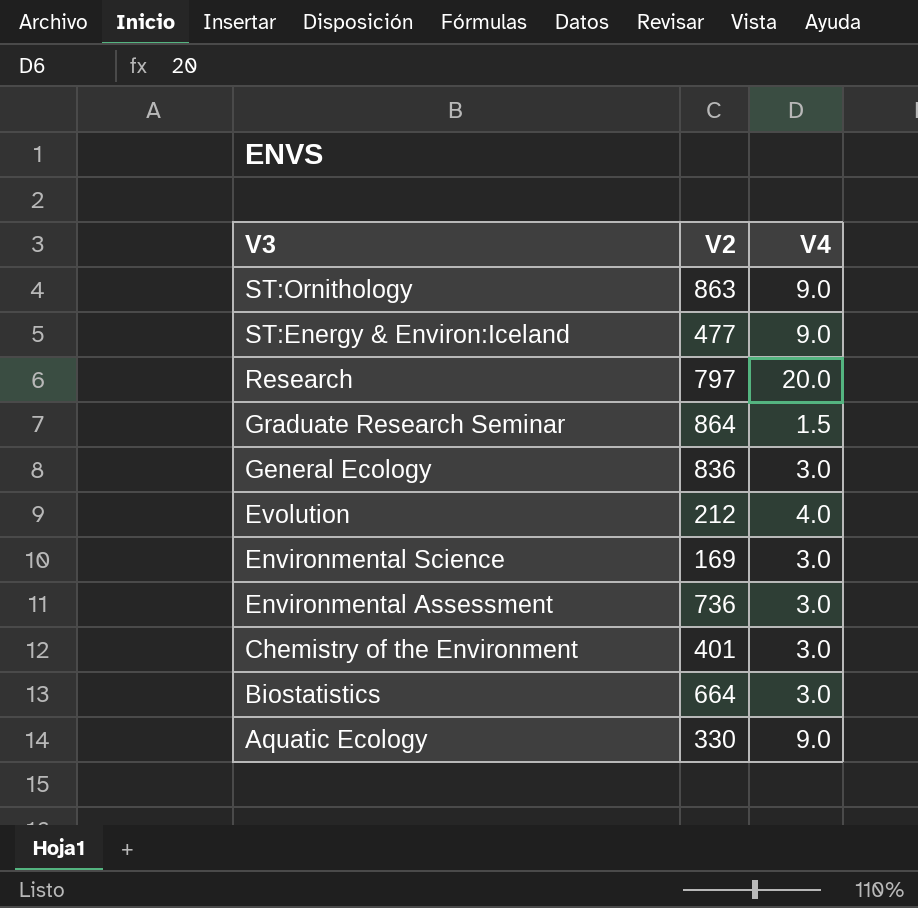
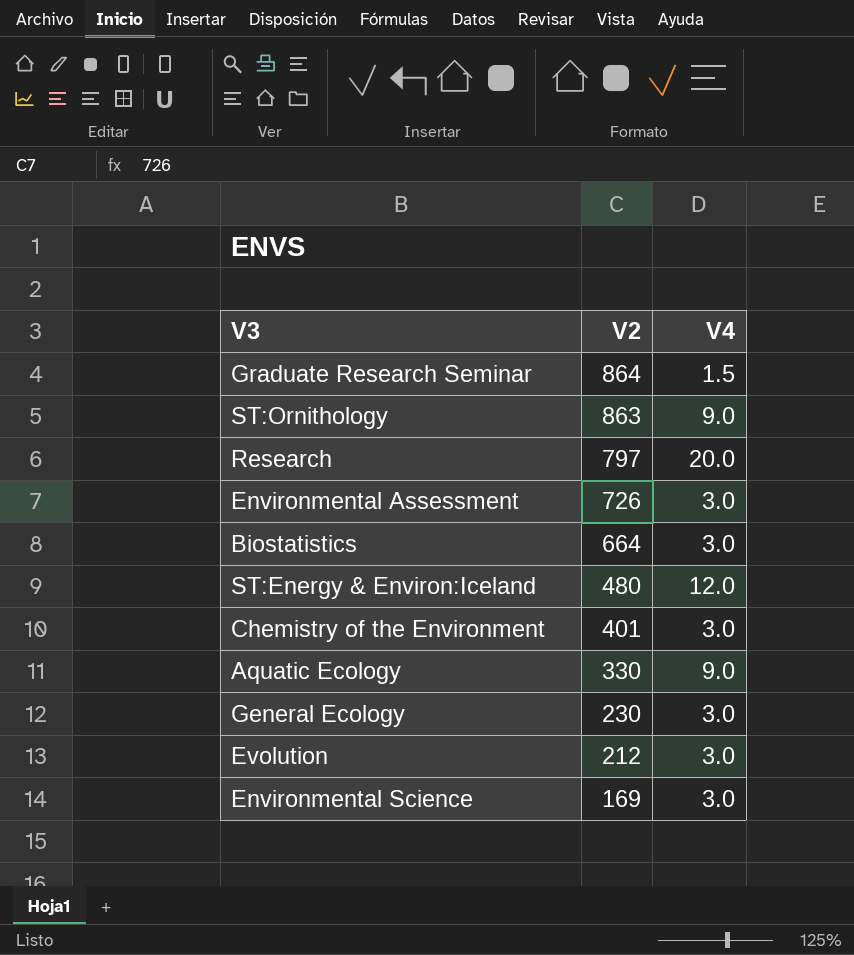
row order: V3 descending -> V2 descending
Environmental Assessment | V2: 736 -> 726
ST:Energy & Environ:Iceland | V2: 477 -> 480
ST:Energy & Environ:Iceland | V4: 9.0 -> 12.0
General Ecology | V2: 836 -> 230
Evolution | V4: 4.0 -> 3.0

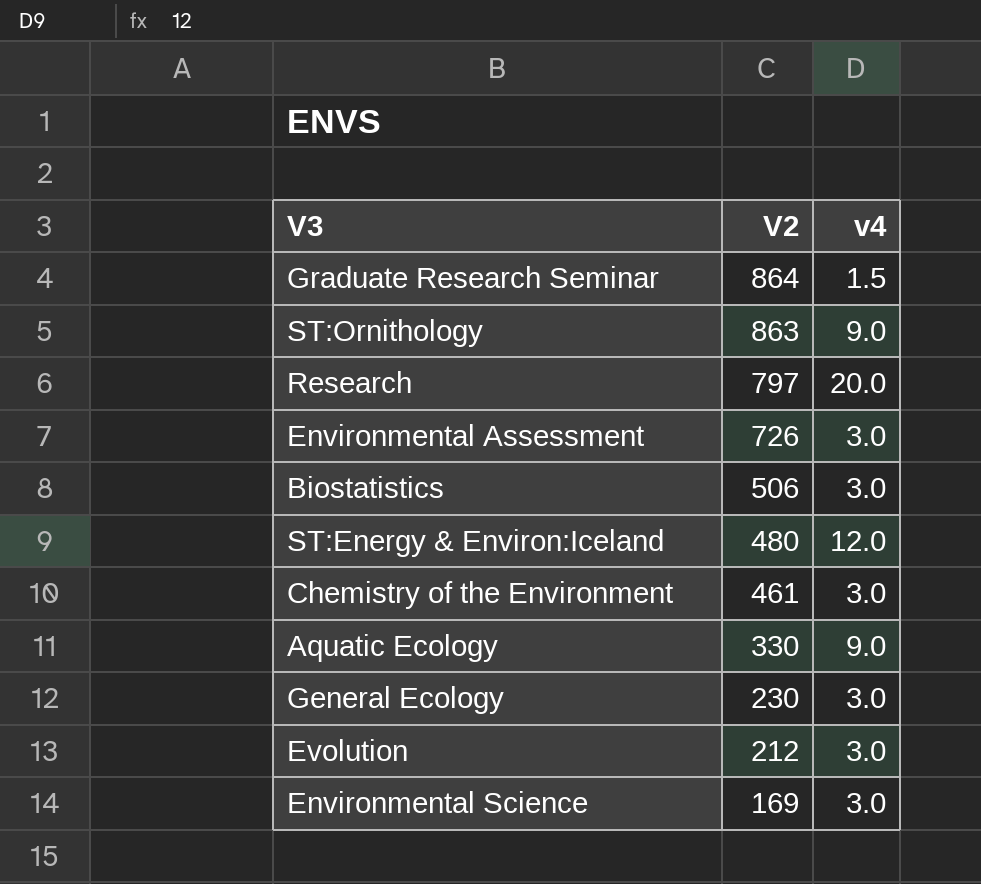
column name: V4 -> v4
Biostatistics | V2: 664 -> 506
Chemistry of the Environment | V2: 401 -> 461

